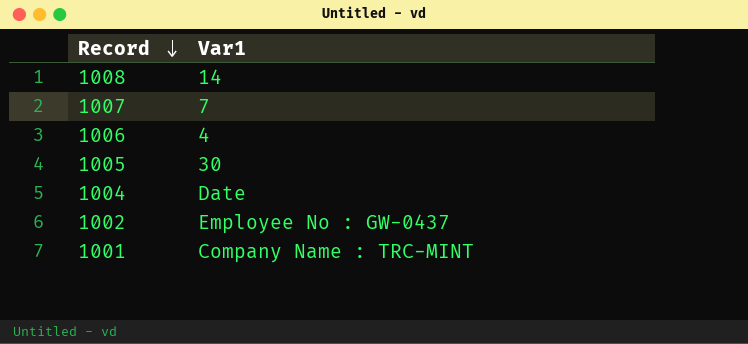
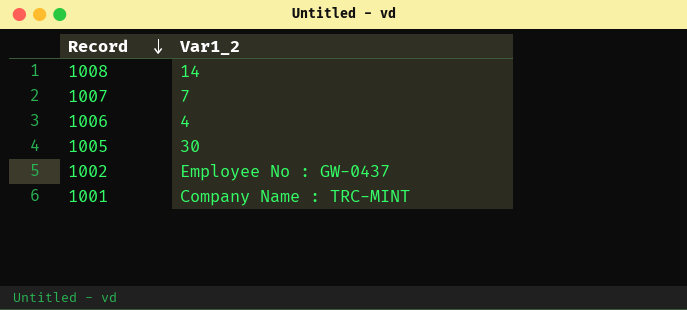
column name: Var1 -> Var1_2
row 1004: Date -> none

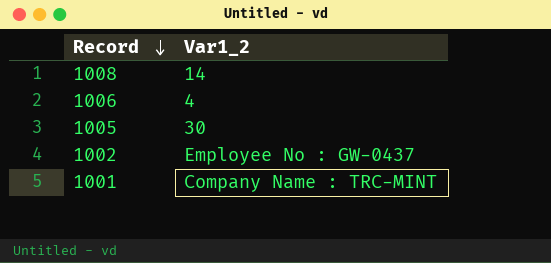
row 1007: 7 -> none

